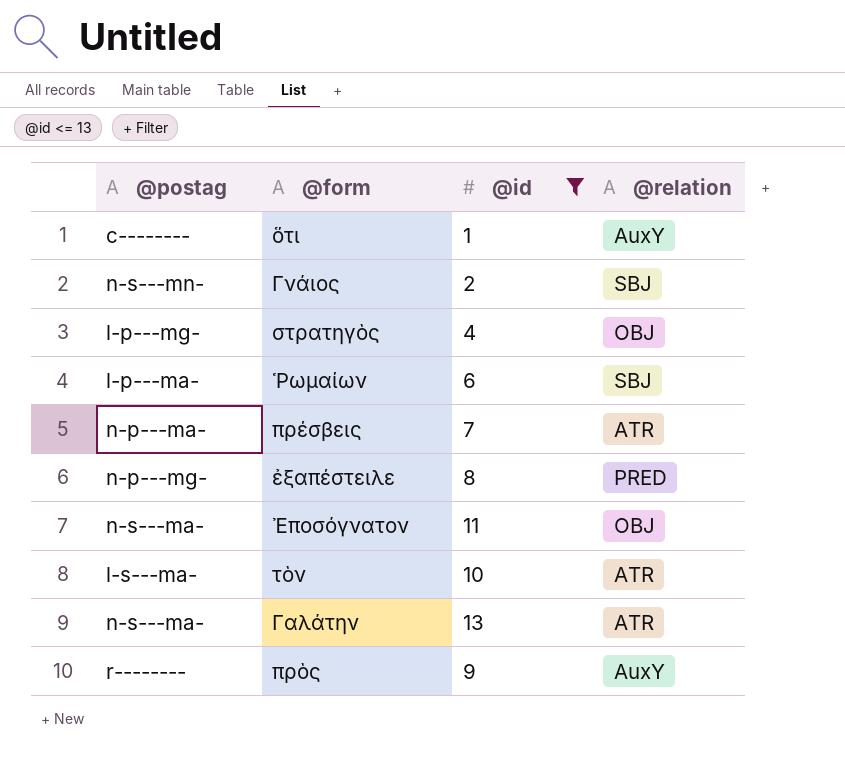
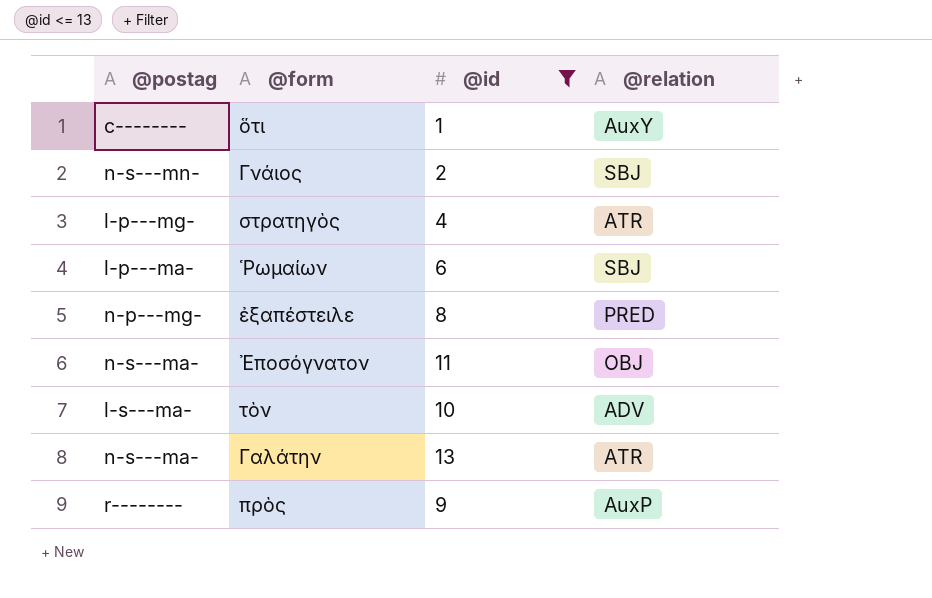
row πρέσβεις: n-p---ma- | 7 | ATR -> none
στρατηγὸς | @relation: OBJ -> ATR
τὸν | @relation: ATR -> ADV
πρὸς | @relation: AuxY -> AuxP

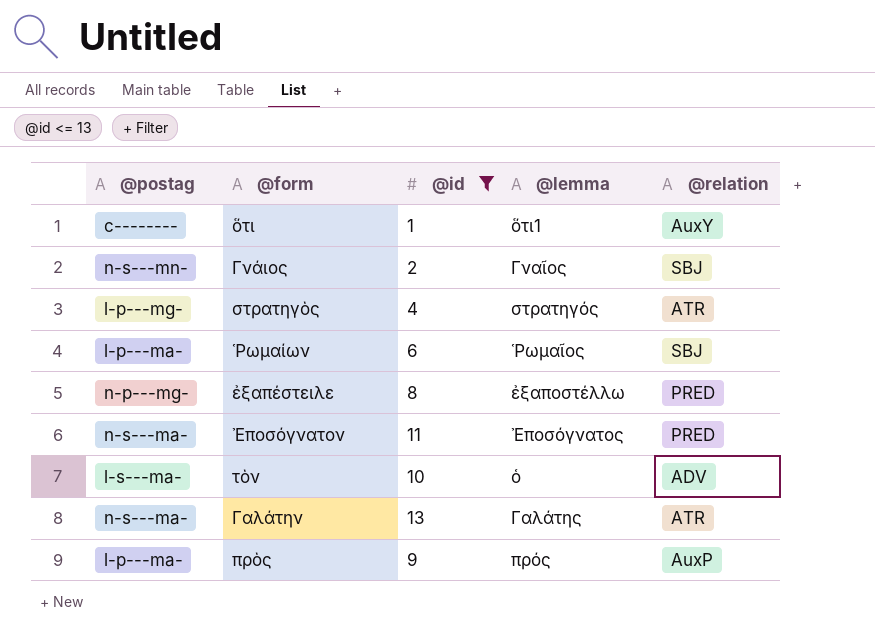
column @lemma | position: none -> 4
Ἐποσόγνατον | @relation: OBJ -> PRED
πρὸς | @postag: r-------- -> l-p---ma-

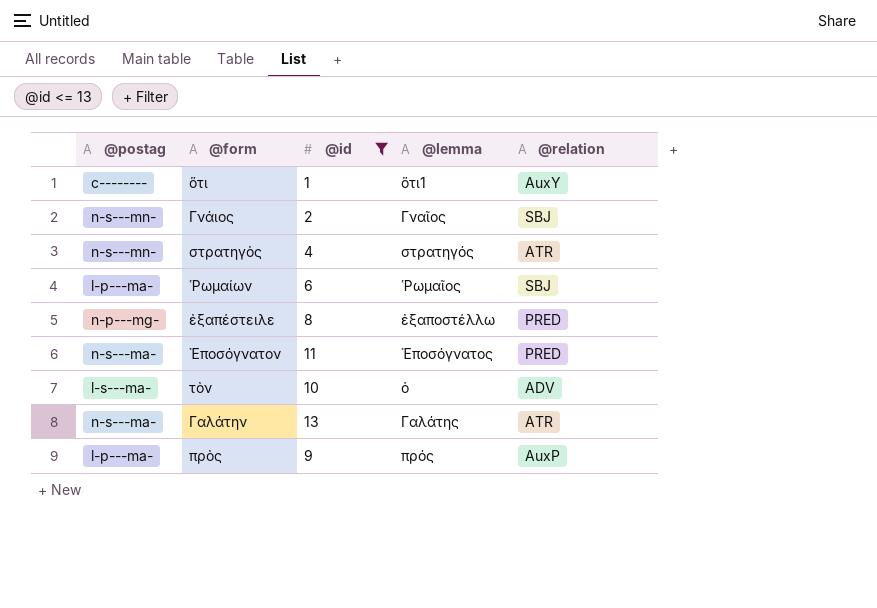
στρατηγὸς | @postag: l-p---mg- -> n-s---mn-

